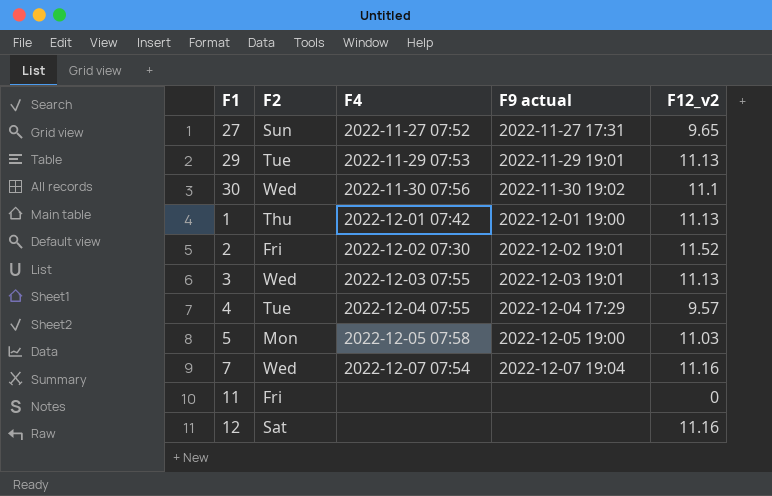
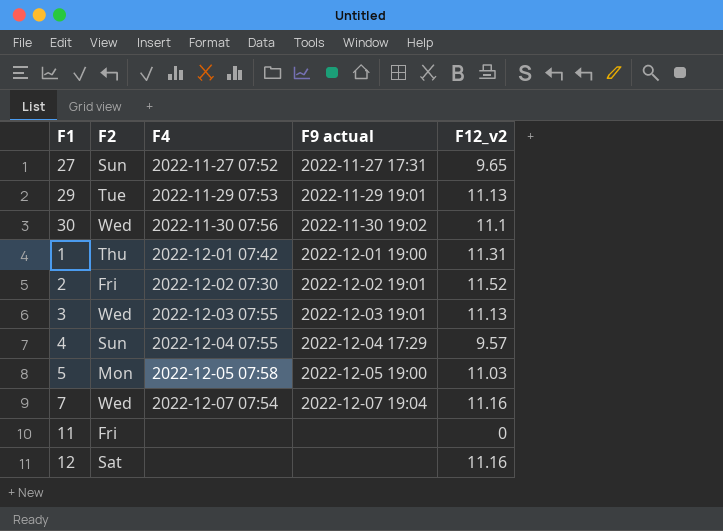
1 | F12_v2: 11.13 -> 11.31
4 | F2: Tue -> Sun

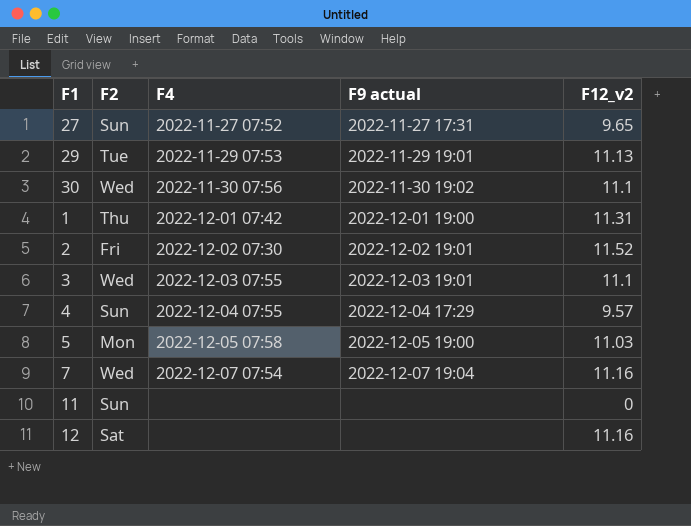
3 | F12_v2: 11.13 -> 11.1
11 | F2: Fri -> Sun

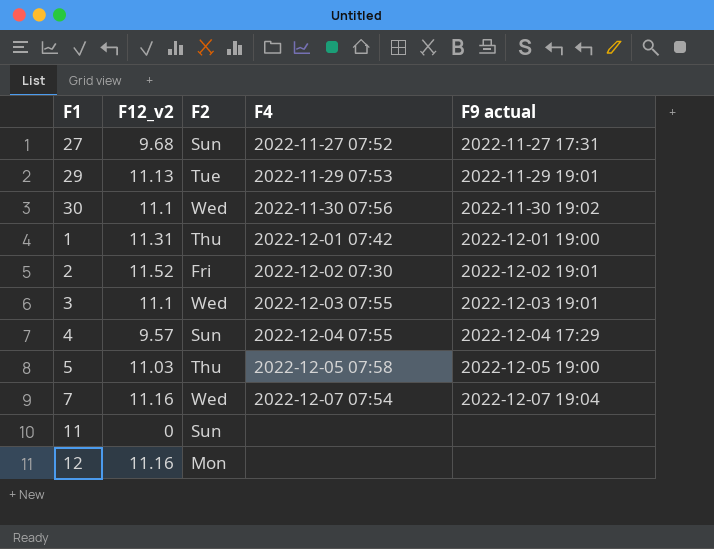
column F12_v2 | position: 5 -> 2
27 | F12_v2: 9.65 -> 9.68
5 | F2: Mon -> Thu
12 | F2: Sat -> Mon

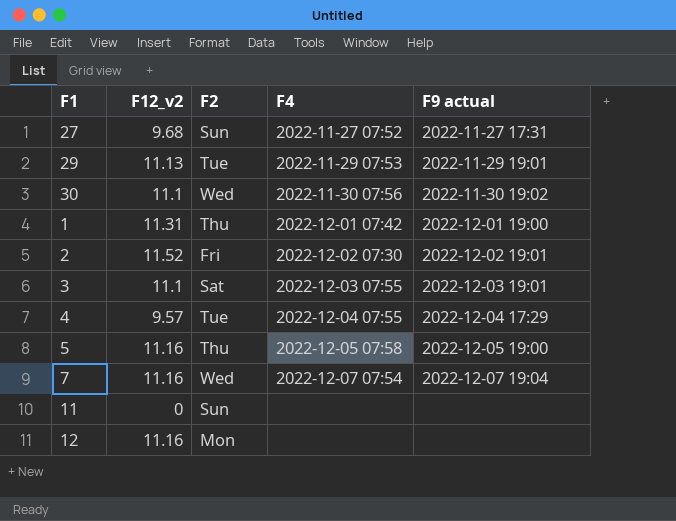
3 | F2: Wed -> Sat
4 | F2: Sun -> Tue
5 | F12_v2: 11.03 -> 11.16

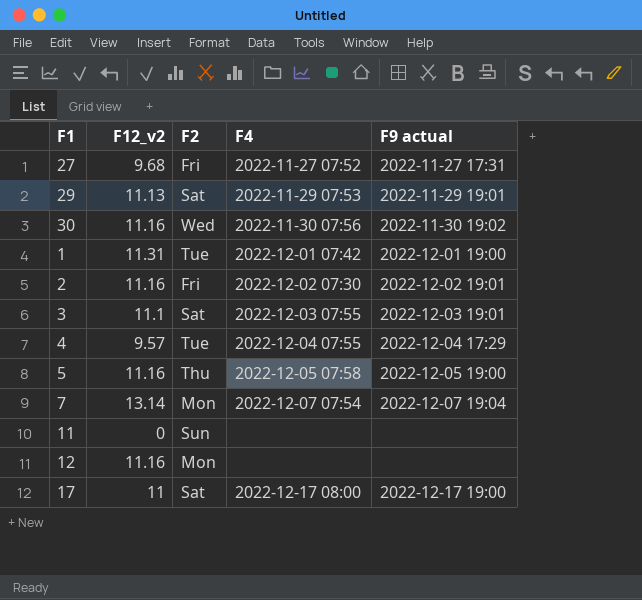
27 | F2: Sun -> Fri
29 | F2: Tue -> Sat
30 | F12_v2: 11.1 -> 11.16
1 | F2: Thu -> Tue
2 | F12_v2: 11.52 -> 11.16
7 | F12_v2: 11.16 -> 13.14
7 | F2: Wed -> Mon
row 17: none -> 11 | Sat | 2022-12-17 08:00 | 2022-12-17 19:00

